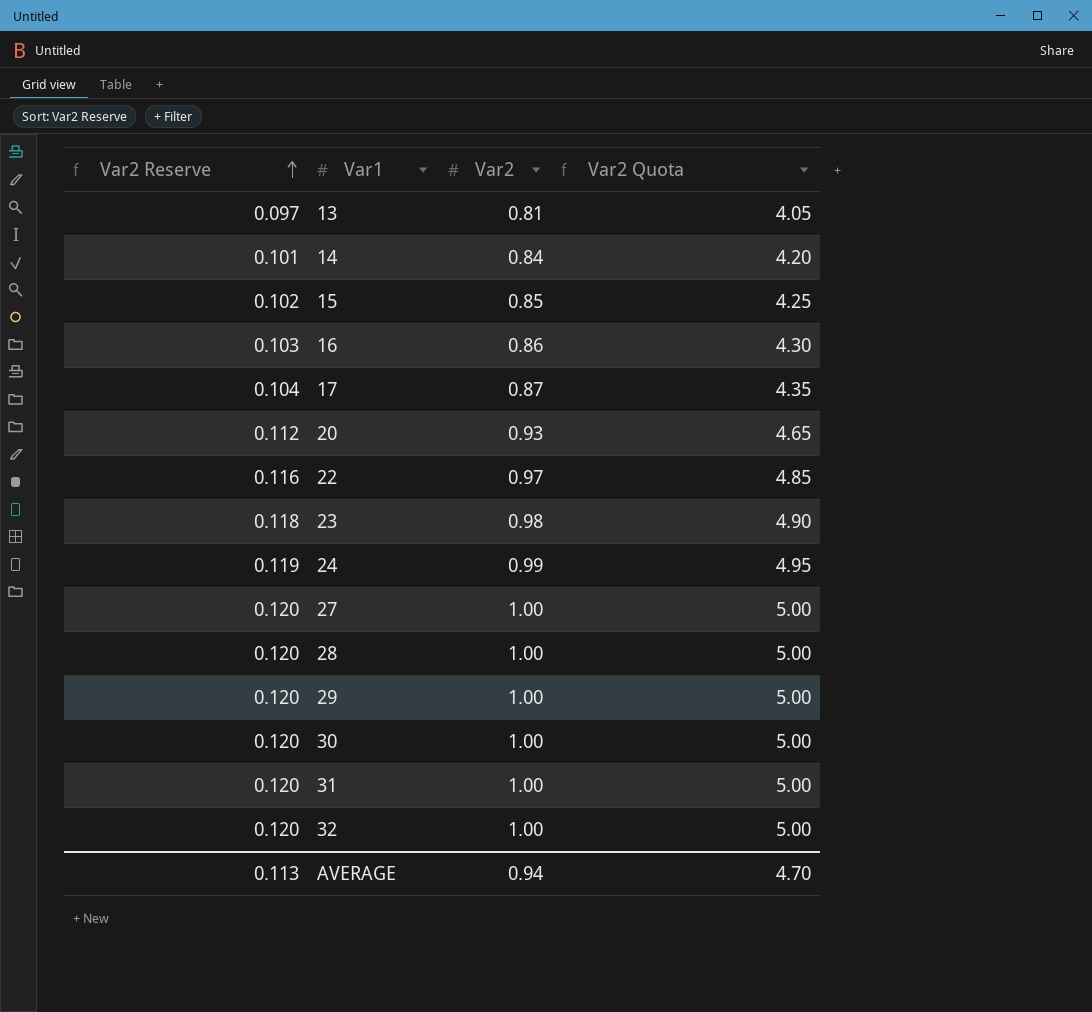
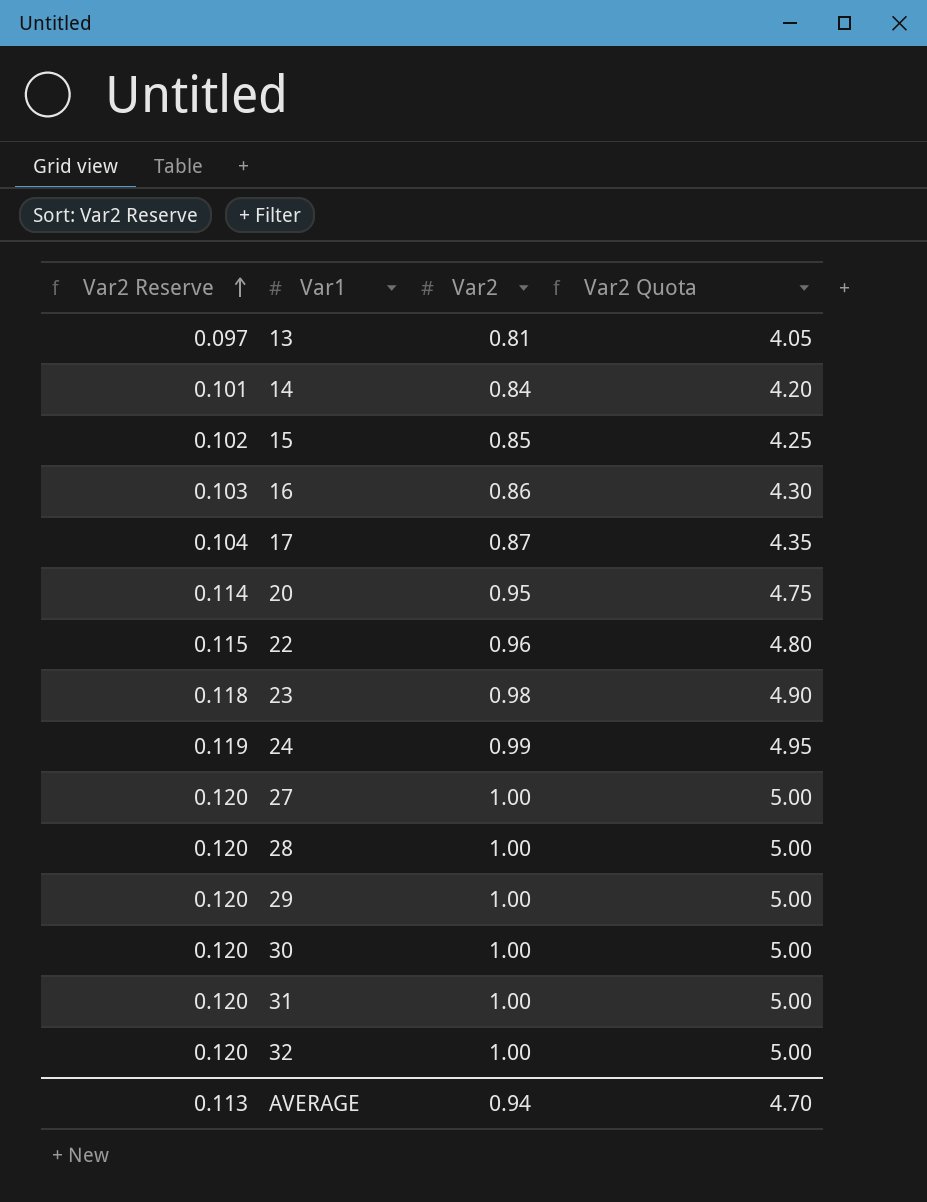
20 | Var2 Reserve: 0.112 -> 0.114
20 | Var2: 0.93 -> 0.95
20 | Var2 Quota: 4.65 -> 4.75
22 | Var2 Reserve: 0.116 -> 0.115
22 | Var2: 0.97 -> 0.96
22 | Var2 Quota: 4.85 -> 4.80

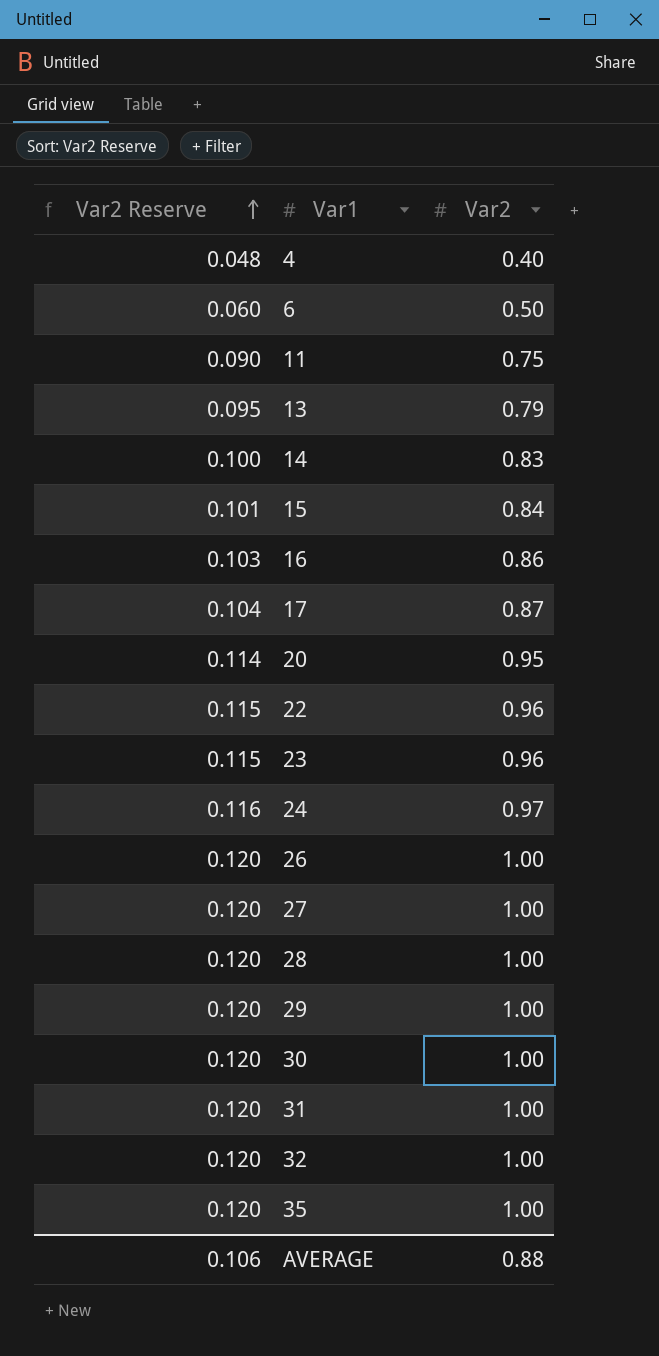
column Var2 Quota | formula: [Var2] * 5 -> none
row 4: none -> 0.048 | 0.40
row 6: none -> 0.060 | 0.50
row 11: none -> 0.090 | 0.75
13 | Var2 Reserve: 0.097 -> 0.095
13 | Var2: 0.81 -> 0.79
14 | Var2 Reserve: 0.101 -> 0.100
14 | Var2: 0.84 -> 0.83
15 | Var2 Reserve: 0.102 -> 0.101
15 | Var2: 0.85 -> 0.84
23 | Var2 Reserve: 0.118 -> 0.115
23 | Var2: 0.98 -> 0.96
24 | Var2 Reserve: 0.119 -> 0.116
24 | Var2: 0.99 -> 0.97
row 26: none -> 0.120 | 1.00
row 35: none -> 0.120 | 1.00
AVERAGE | Var2 Reserve: 0.113 -> 0.106
AVERAGE | Var2: 0.94 -> 0.88

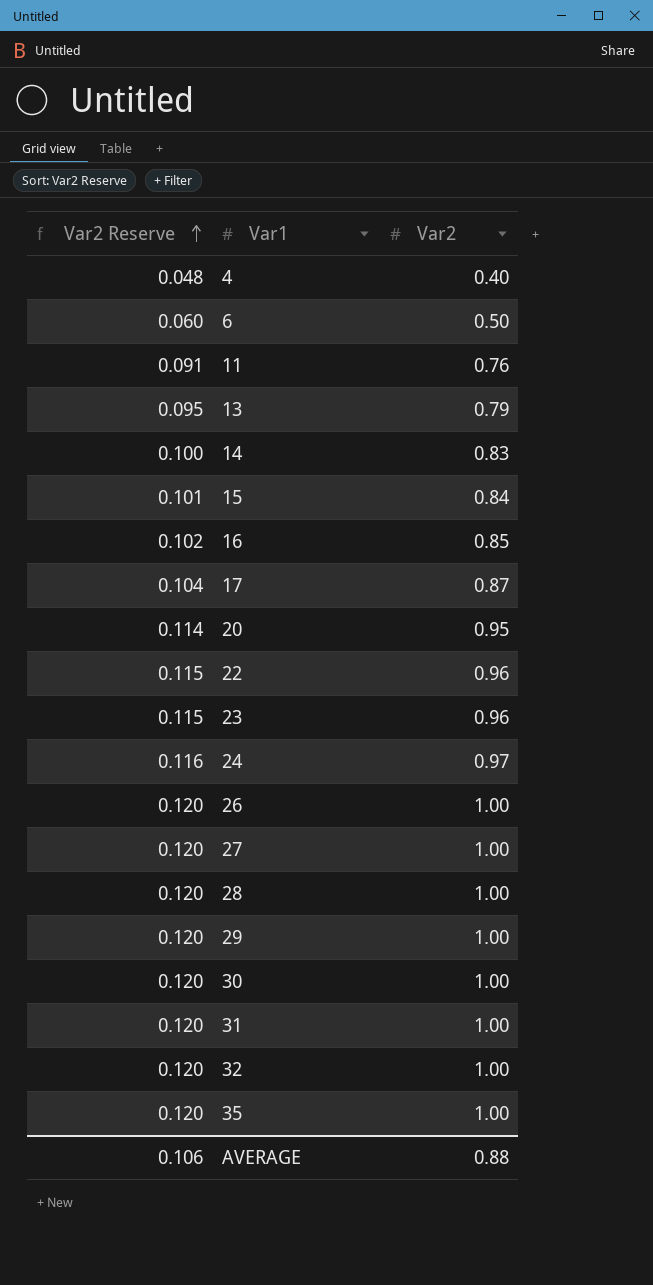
11 | Var2 Reserve: 0.090 -> 0.091
11 | Var2: 0.75 -> 0.76
16 | Var2 Reserve: 0.103 -> 0.102
16 | Var2: 0.86 -> 0.85

